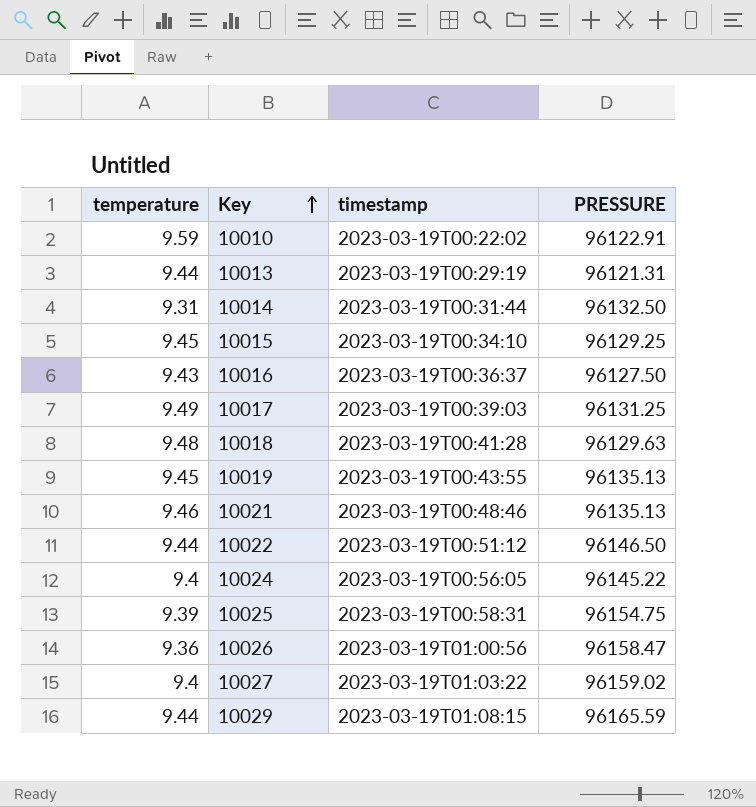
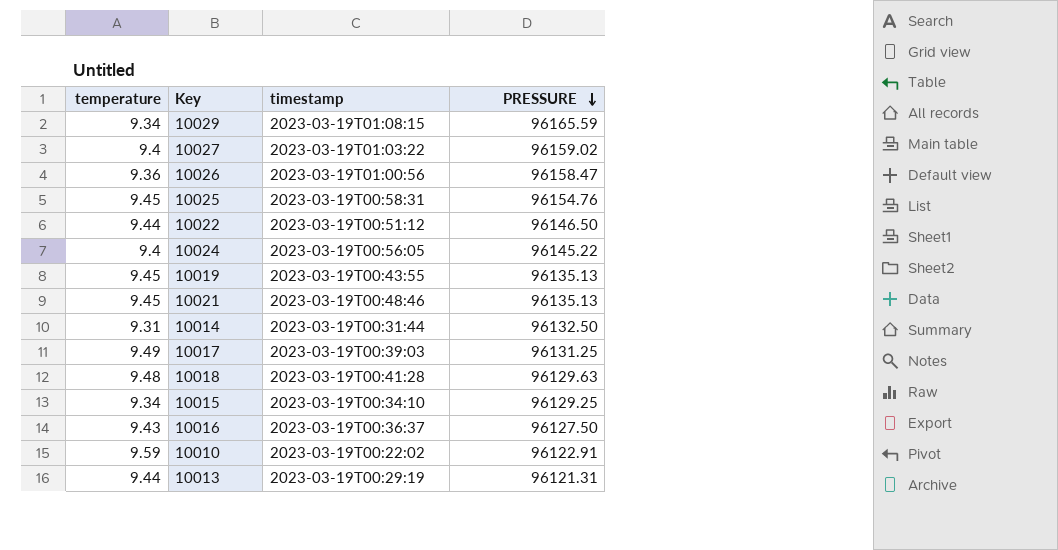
row order: Key ascending -> PRESSURE descending
10029 | temperature: 9.44 -> 9.34
10025 | temperature: 9.39 -> 9.45
10025 | PRESSURE: 96154.75 -> 96154.76
10021 | temperature: 9.46 -> 9.45
10015 | temperature: 9.45 -> 9.34

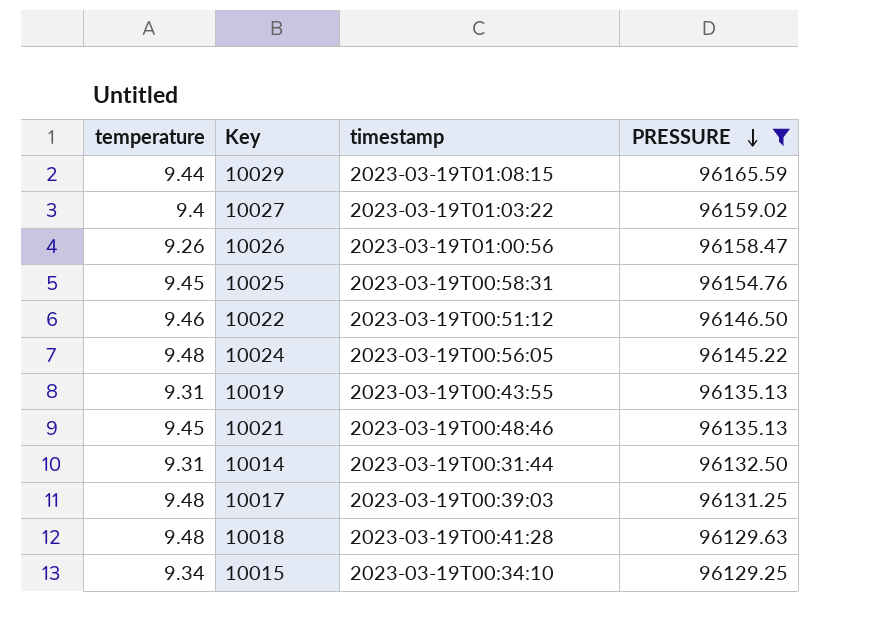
filter: none -> PRESSURE >= 96129.25
10029 | temperature: 9.34 -> 9.44
10026 | temperature: 9.36 -> 9.26
10022 | temperature: 9.44 -> 9.46
10024 | temperature: 9.4 -> 9.48
10019 | temperature: 9.45 -> 9.31
10017 | temperature: 9.49 -> 9.48

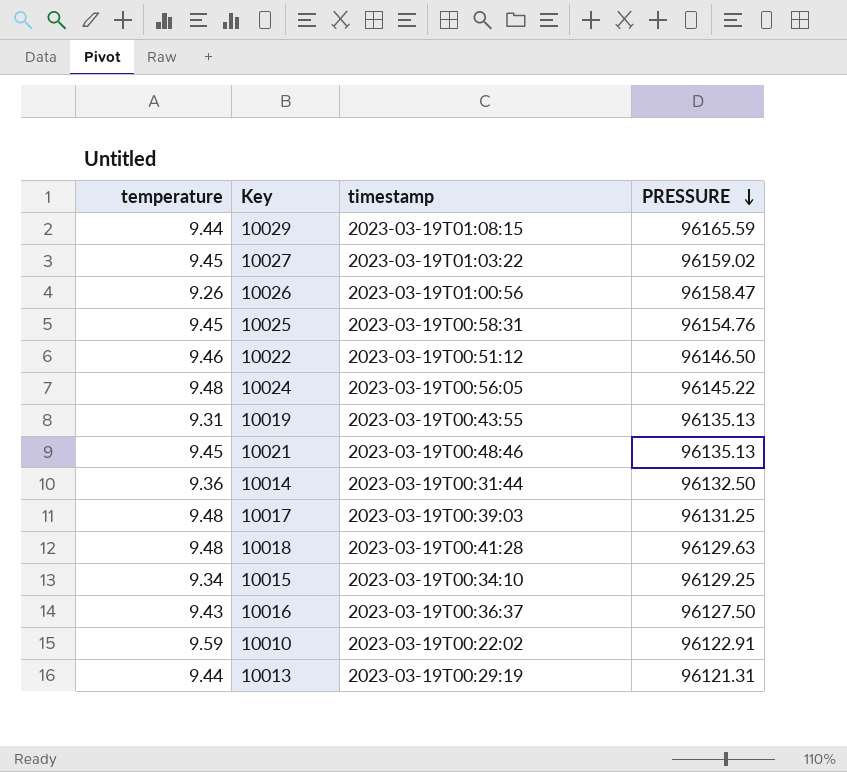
filter: PRESSURE >= 96129.25 -> none
10027 | temperature: 9.4 -> 9.45
10014 | temperature: 9.31 -> 9.36

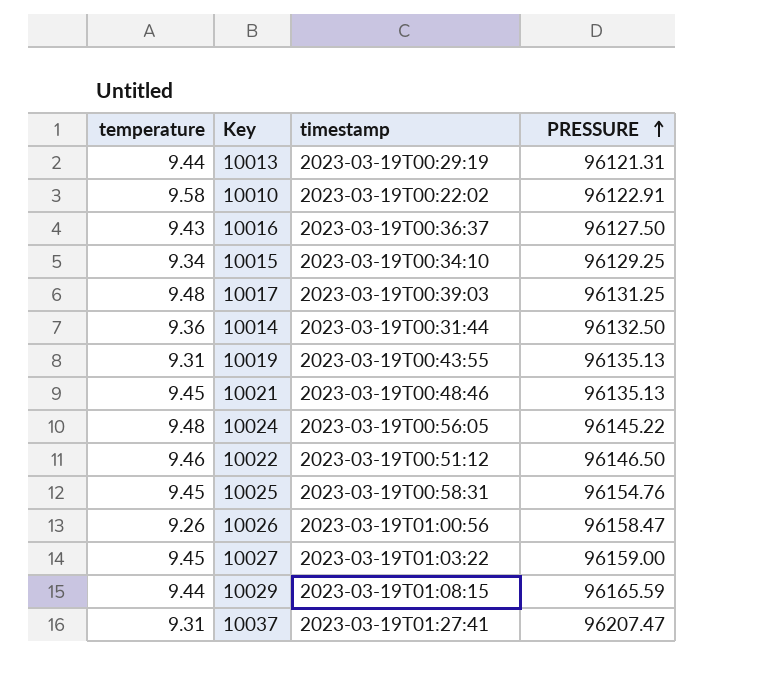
row order: PRESSURE descending -> PRESSURE ascending
row 10018: 9.48 | 2023-03-19T00:41:28 | 96129.63 -> none
10010 | temperature: 9.59 -> 9.58
10027 | PRESSURE: 96159.02 -> 96159.00
row 10037: none -> 9.31 | 2023-03-19T01:27:41 | 96207.47

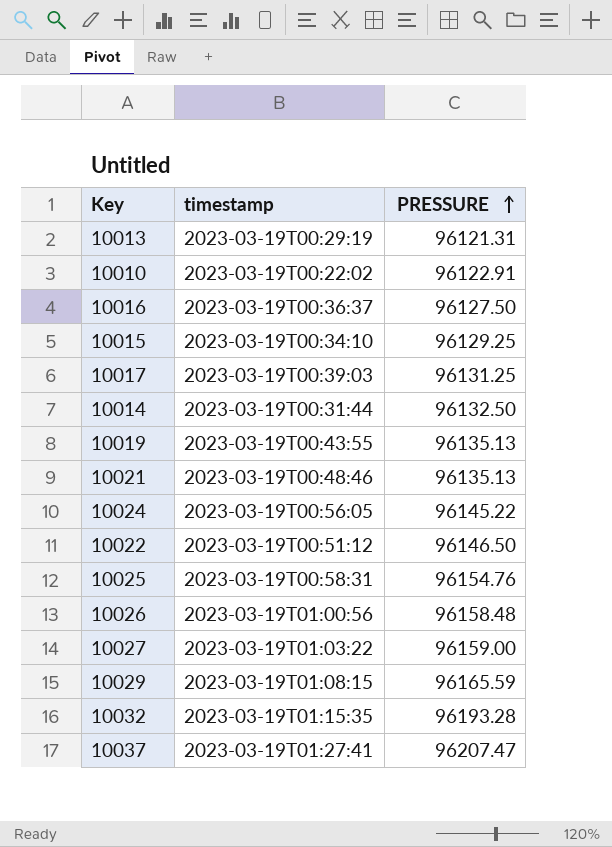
column temperature | position: 1 -> none
10026 | PRESSURE: 96158.47 -> 96158.48
row 10032: none -> 2023-03-19T01:15:35 | 96193.28

